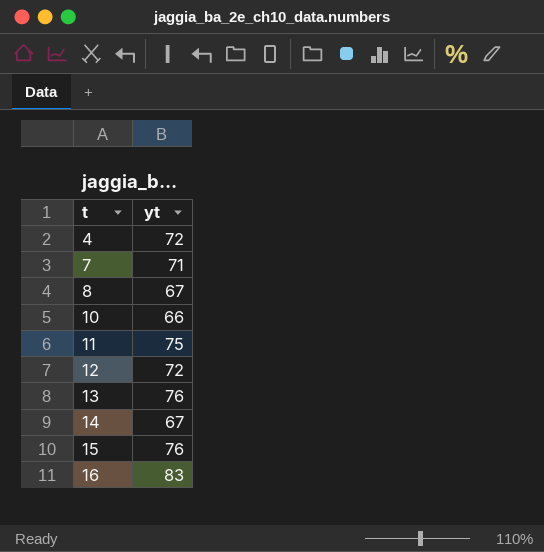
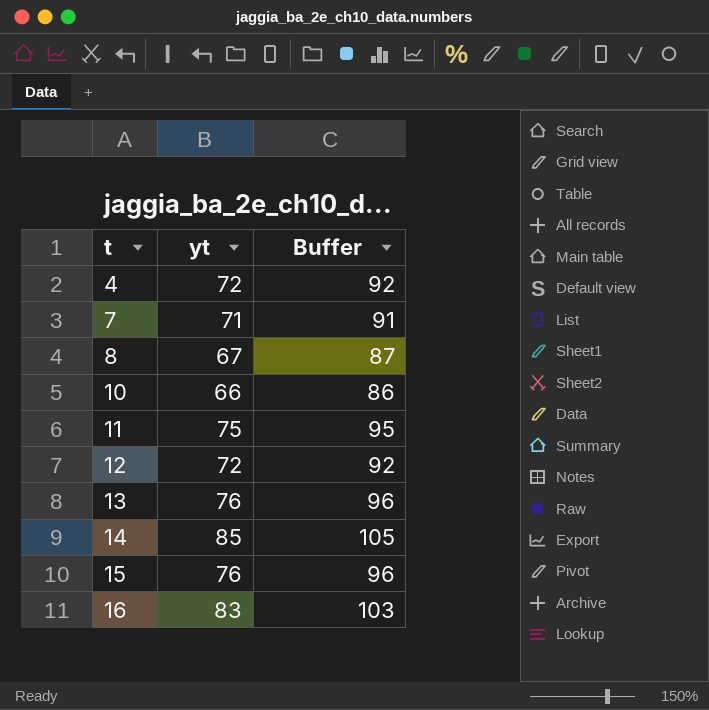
column Buffer | formula: none -> [yt] + 20
14 | yt: 67 -> 85

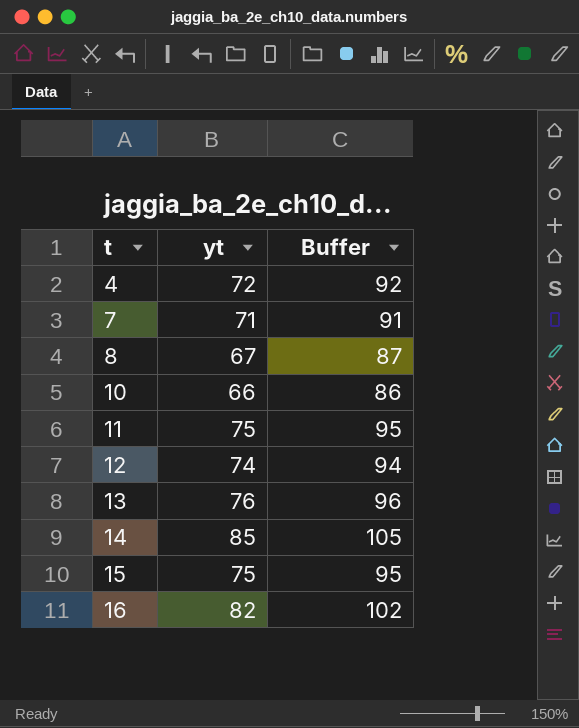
12 | yt: 72 -> 74
12 | Buffer: 92 -> 94
15 | yt: 76 -> 75
15 | Buffer: 96 -> 95
16 | yt: 83 -> 82
16 | Buffer: 103 -> 102

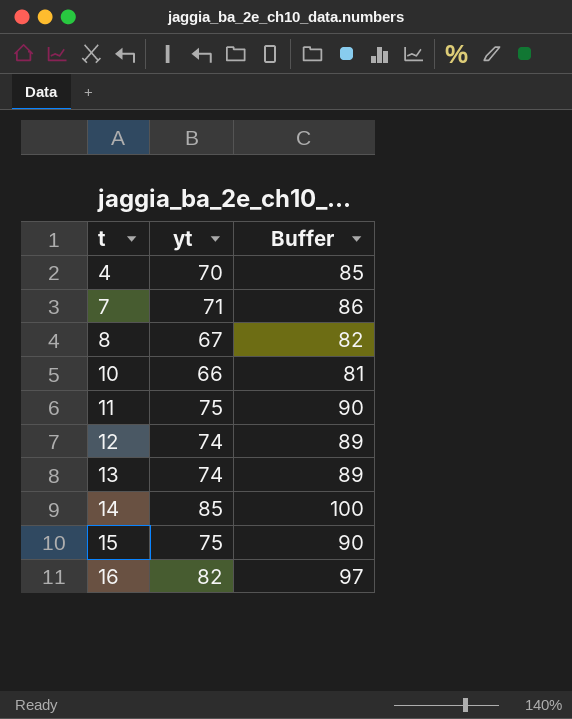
column Buffer | formula: [yt] + 20 -> [yt] + 15
4 | yt: 72 -> 70
13 | yt: 76 -> 74

